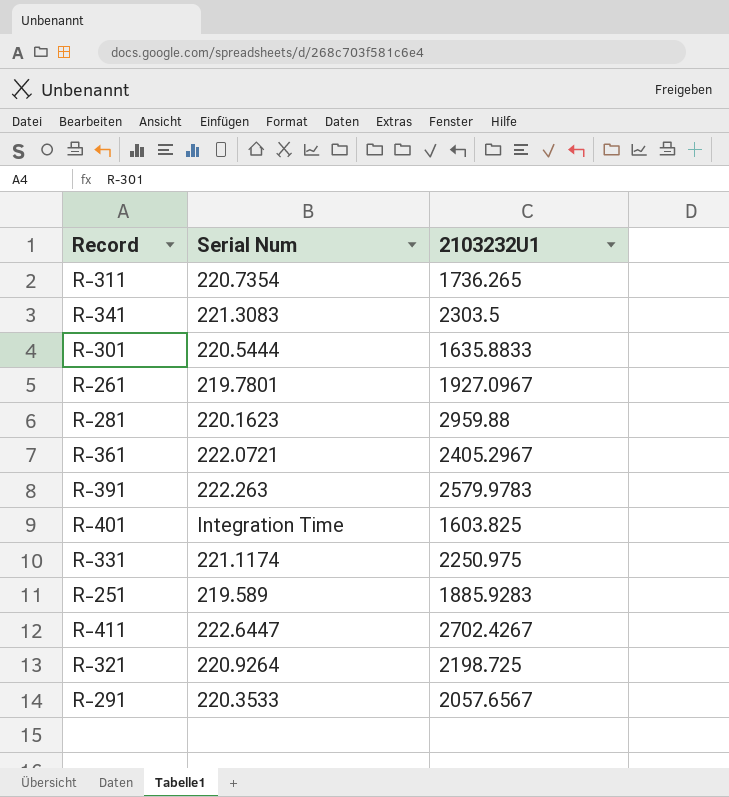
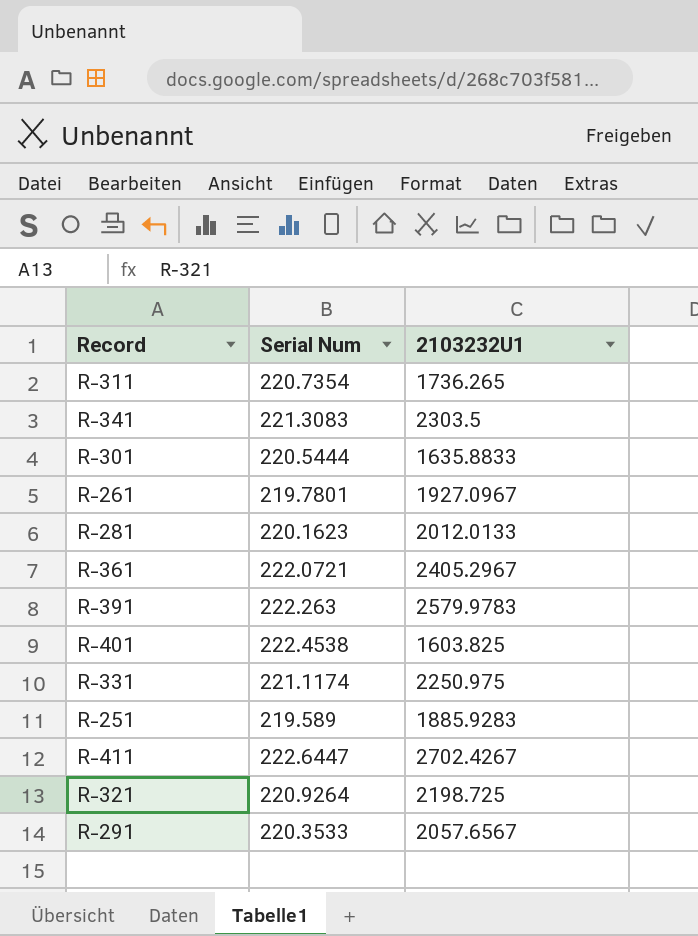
R-281 | 2103232U1: 2959.88 -> 2012.0133
R-401 | Serial Num: Integration Time -> 222.4538

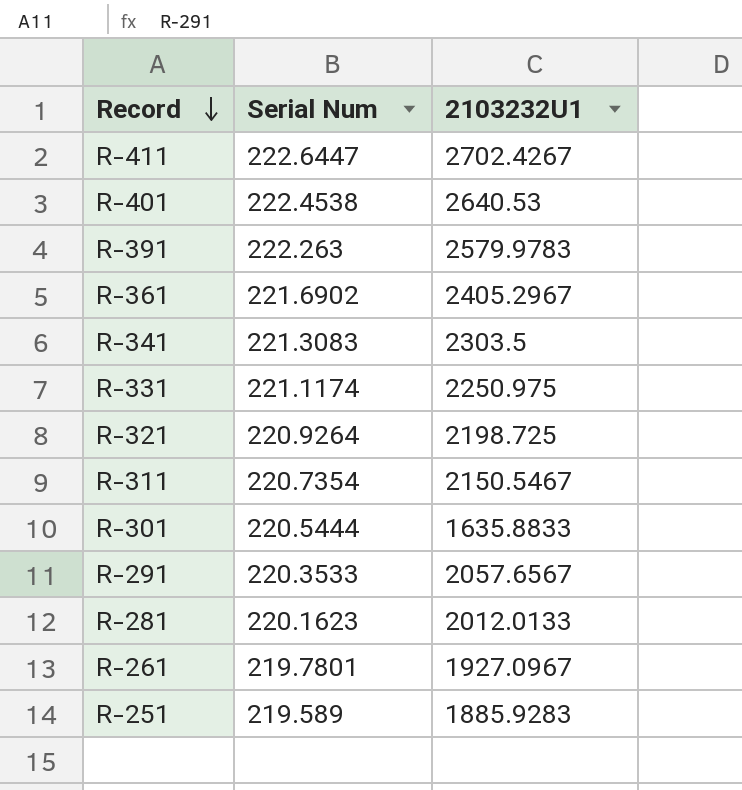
row order: none -> Record descending
R-401 | 2103232U1: 1603.825 -> 2640.53
R-361 | Serial Num: 222.0721 -> 221.6902
R-311 | 2103232U1: 1736.265 -> 2150.5467

